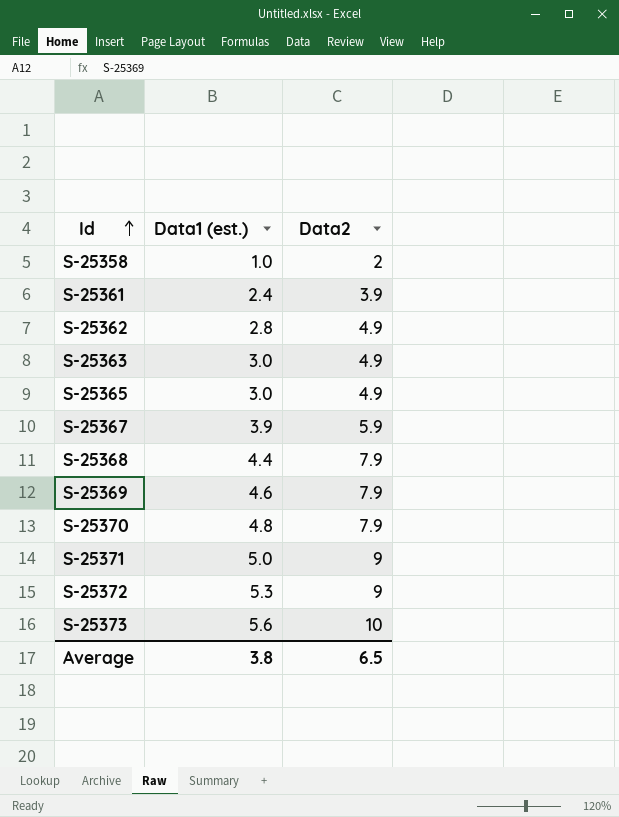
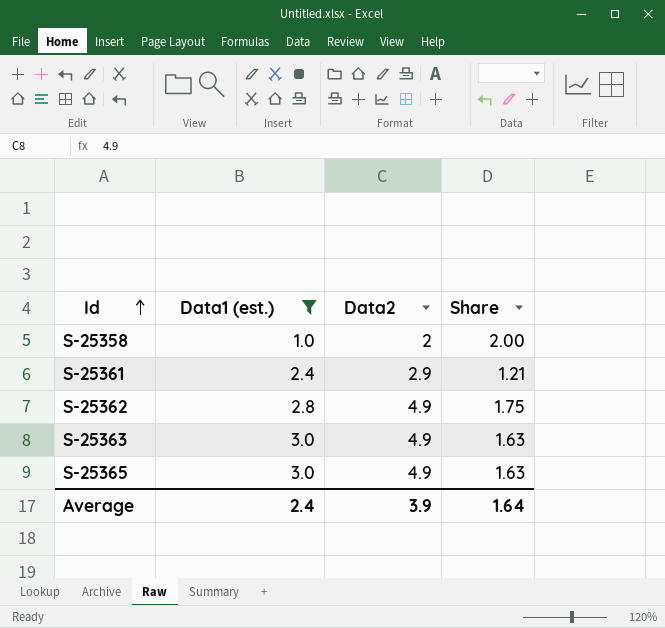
filter: none -> Data1 (est.) <= 3.0
column Share | formula: none -> [Data2] / [Data1 (est.)]
S-25361 | Data2: 3.9 -> 2.9
Average | Data1 (est.): 3.8 -> 2.4
Average | Data2: 6.5 -> 3.9

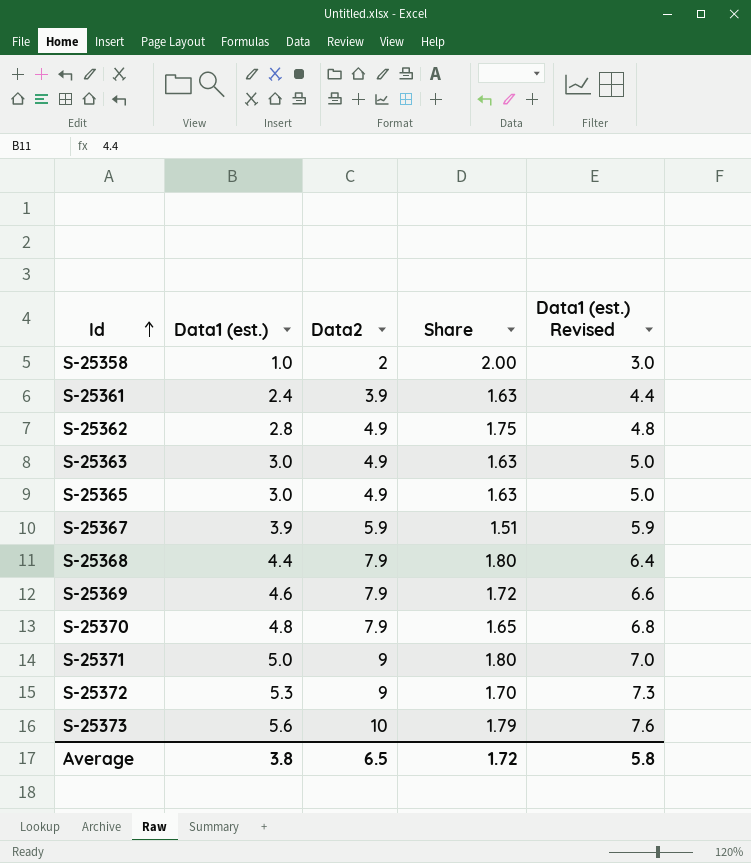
filter: Data1 (est.) <= 3.0 -> none
column Data1 (est.) Revised | formula: none -> [Data1 (est.)] + 2
S-25361 | Data2: 2.9 -> 3.9
S-25361 | Share: 1.21 -> 1.63
Average | Data1 (est.): 2.4 -> 3.8
Average | Data2: 3.9 -> 6.5
Average | Share: 1.64 -> 1.72

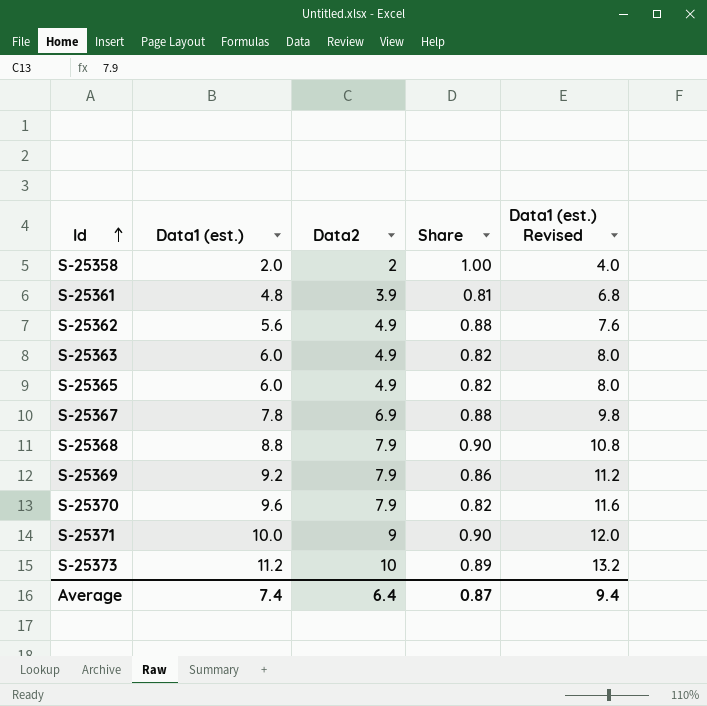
row S-25372: 5.3 | 9 | 1.70 | 7.3 -> none
S-25358 | Data1 (est.): 1.0 -> 2.0
S-25358 | Share: 2.00 -> 1.00
S-25358 | Data1 (est.) Revised: 3.0 -> 4.0
S-25361 | Data1 (est.): 2.4 -> 4.8
S-25361 | Share: 1.63 -> 0.81
S-25361 | Data1 (est.) Revised: 4.4 -> 6.8
S-25362 | Data1 (est.): 2.8 -> 5.6
S-25362 | Share: 1.75 -> 0.88
S-25362 | Data1 (est.) Revised: 4.8 -> 7.6
S-25363 | Data1 (est.): 3.0 -> 6.0
S-25363 | Share: 1.63 -> 0.82
S-25363 | Data1 (est.) Revised: 5.0 -> 8.0
S-25365 | Data1 (est.): 3.0 -> 6.0
S-25365 | Share: 1.63 -> 0.82
S-25365 | Data1 (est.) Revised: 5.0 -> 8.0
S-25367 | Data1 (est.): 3.9 -> 7.8
S-25367 | Data2: 5.9 -> 6.9
S-25367 | Share: 1.51 -> 0.88
S-25367 | Data1 (est.) Revised: 5.9 -> 9.8
S-25368 | Data1 (est.): 4.4 -> 8.8
S-25368 | Share: 1.80 -> 0.90
S-25368 | Data1 (est.) Revised: 6.4 -> 10.8
S-25369 | Data1 (est.): 4.6 -> 9.2
S-25369 | Share: 1.72 -> 0.86
S-25369 | Data1 (est.) Revised: 6.6 -> 11.2
S-25370 | Data1 (est.): 4.8 -> 9.6
S-25370 | Share: 1.65 -> 0.82
S-25370 | Data1 (est.) Revised: 6.8 -> 11.6
S-25371 | Data1 (est.): 5.0 -> 10.0
S-25371 | Share: 1.80 -> 0.90
S-25371 | Data1 (est.) Revised: 7.0 -> 12.0
S-25373 | Data1 (est.): 5.6 -> 11.2
S-25373 | Share: 1.79 -> 0.89
S-25373 | Data1 (est.) Revised: 7.6 -> 13.2
Average | Data1 (est.): 3.8 -> 7.4
Average | Data2: 6.5 -> 6.4
Average | Share: 1.72 -> 0.87
Average | Data1 (est.) Revised: 5.8 -> 9.4

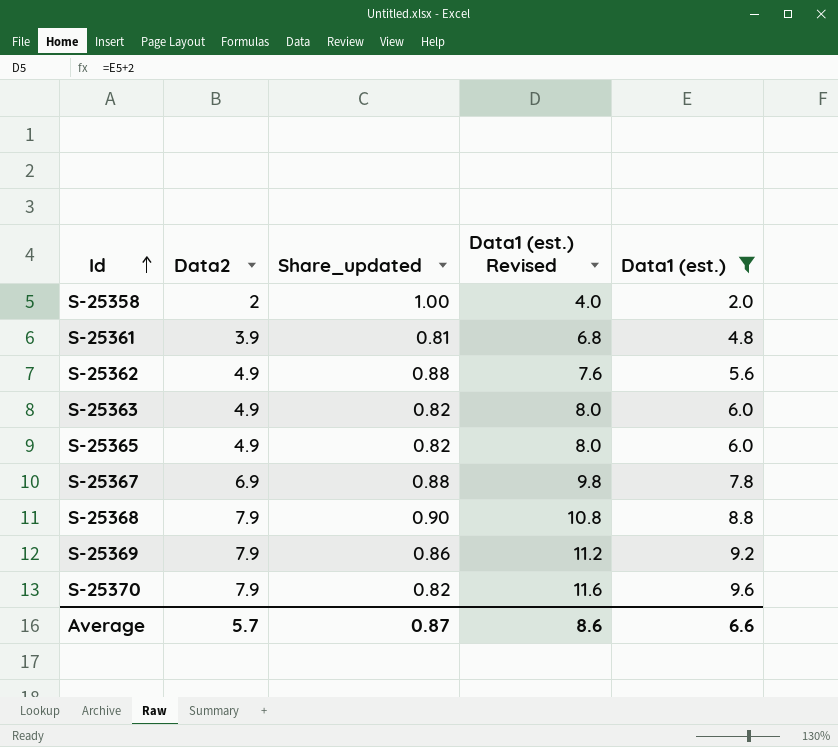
filter: none -> Data1 (est.) <= 9.6
column name: Share -> Share_updated
column Data1 (est.) | position: 2 -> 5
Average | Data2: 6.4 -> 5.7
Average | Data1 (est.) Revised: 9.4 -> 8.6
Average | Data1 (est.): 7.4 -> 6.6

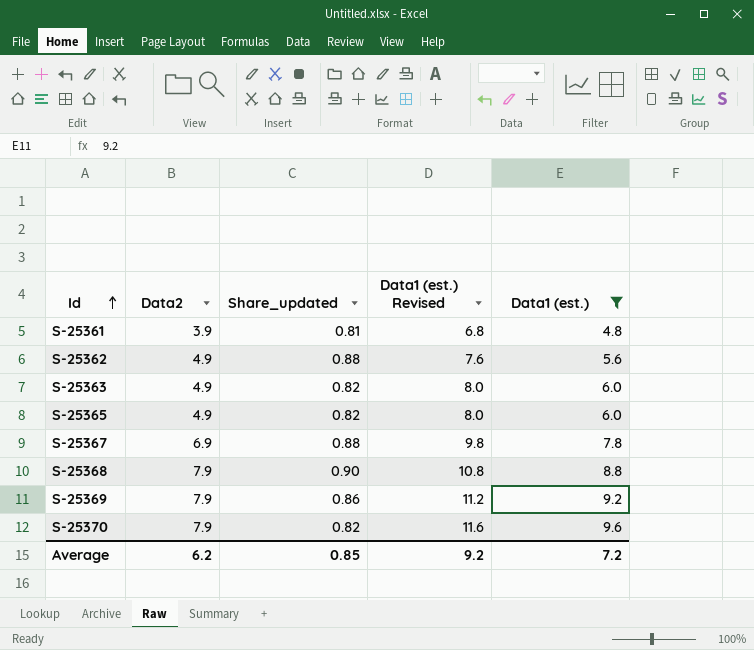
row S-25358: 2 | 1.00 | 4.0 | 2.0 -> none
Average | Data2: 5.7 -> 6.2
Average | Share_updated: 0.87 -> 0.85
Average | Data1 (est.) Revised: 8.6 -> 9.2
Average | Data1 (est.): 6.6 -> 7.2

